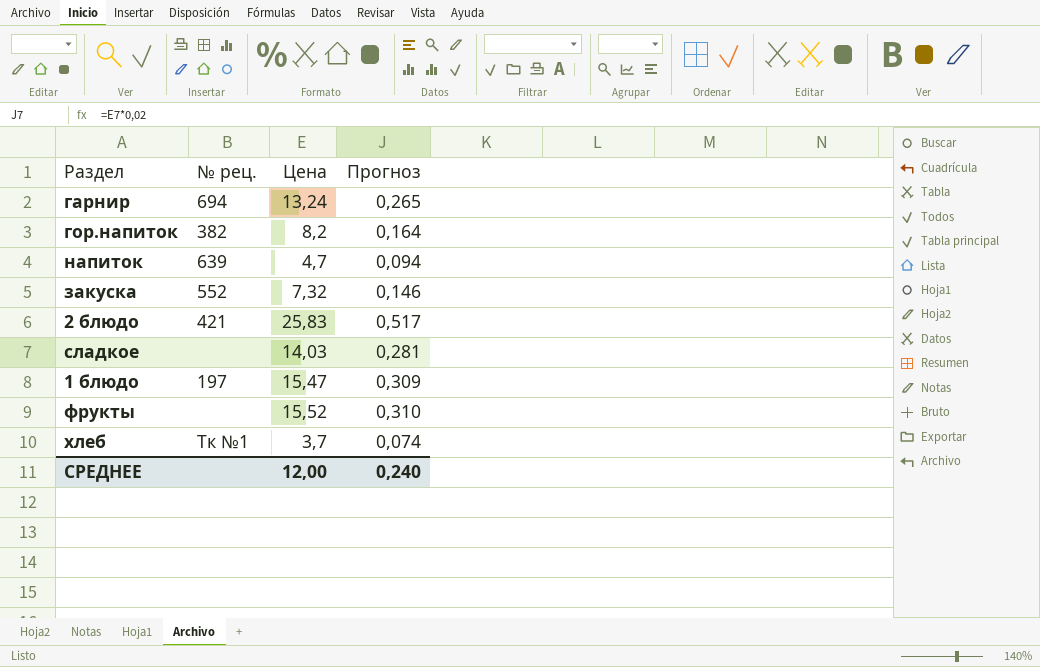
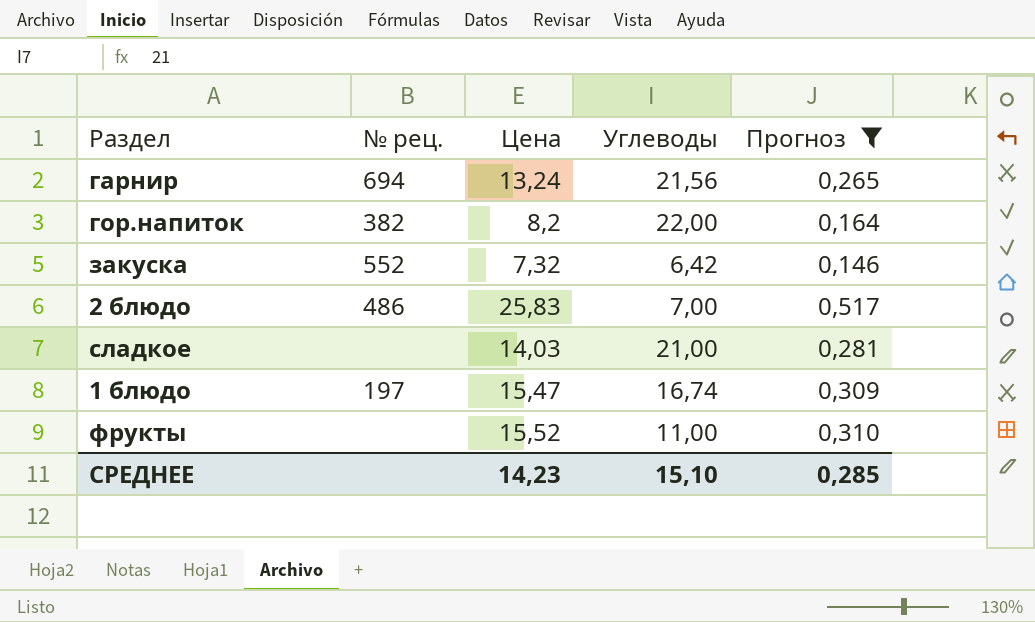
filter: none -> Прогноз >= 0,146
column Углеводы | position: none -> 4
2 блюдо | № рец.: 421 -> 486
СРЕДНЕЕ | Цена: 12,00 -> 14,23
СРЕДНЕЕ | Прогноз: 0,240 -> 0,285

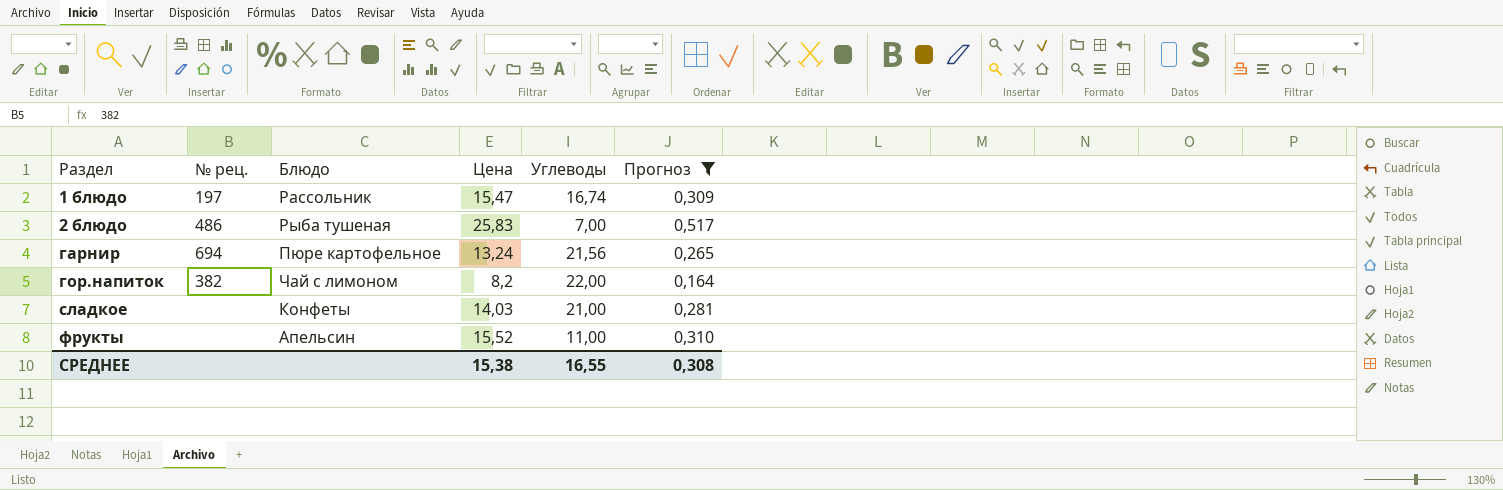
row order: none -> Раздел ascending
column Блюдо | position: none -> 3
row закуска: 552 | 7,32 | 6,42 | 0,146 -> none
СРЕДНЕЕ | Цена: 14,23 -> 15,38
СРЕДНЕЕ | Углеводы: 15,10 -> 16,55
СРЕДНЕЕ | Прогноз: 0,285 -> 0,308

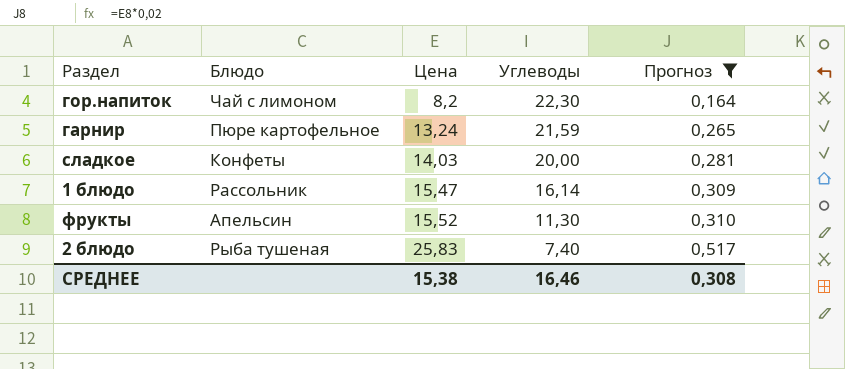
row order: Раздел ascending -> Цена ascending
column № рец. | position: 2 -> none
гор.напиток | Углеводы: 22,00 -> 22,30
гарнир | Углеводы: 21,56 -> 21,59
сладкое | Углеводы: 21,00 -> 20,00
1 блюдо | Углеводы: 16,74 -> 16,14
фрукты | Углеводы: 11,00 -> 11,30
2 блюдо | Углеводы: 7,00 -> 7,40
СРЕДНЕЕ | Углеводы: 16,55 -> 16,46

